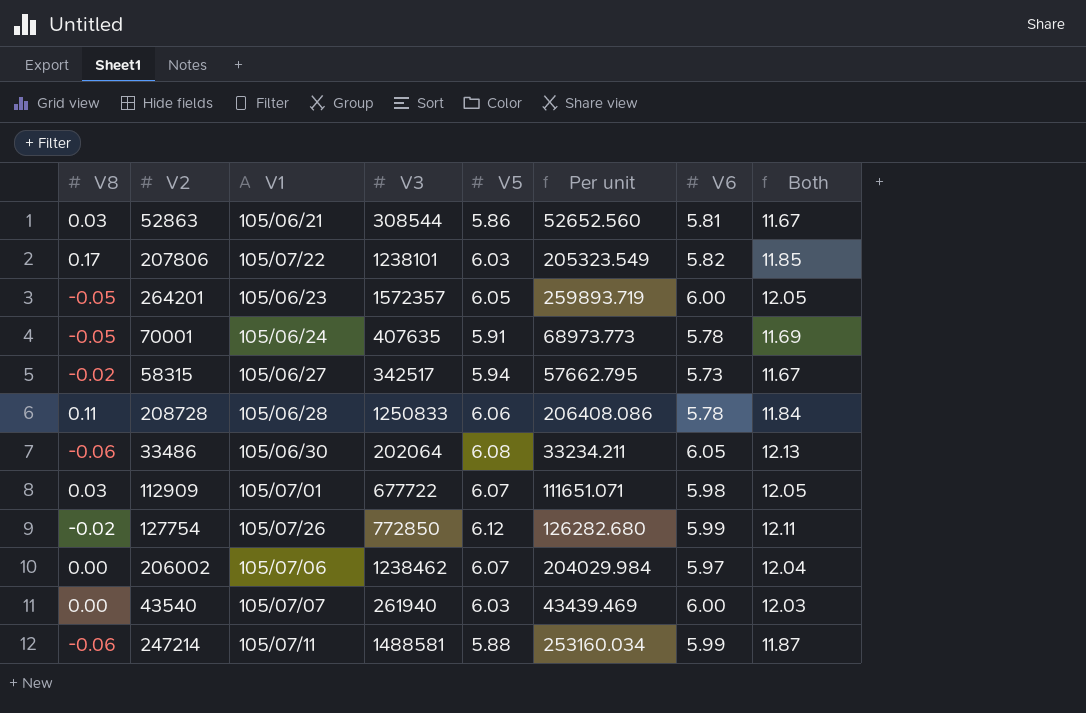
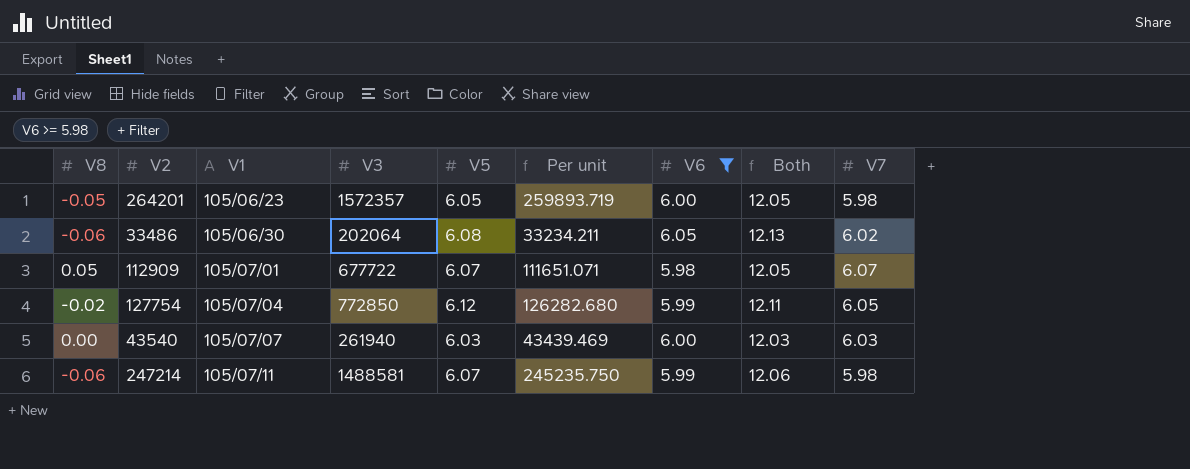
filter: none -> V6 >= 5.98
column V7 | position: none -> 9
112909 | V8: 0.03 -> 0.05
127754 | V1: 105/07/26 -> 105/07/04
247214 | V5: 5.88 -> 6.07
247214 | Per unit: 253160.034 -> 245235.750
247214 | Both: 11.87 -> 12.06

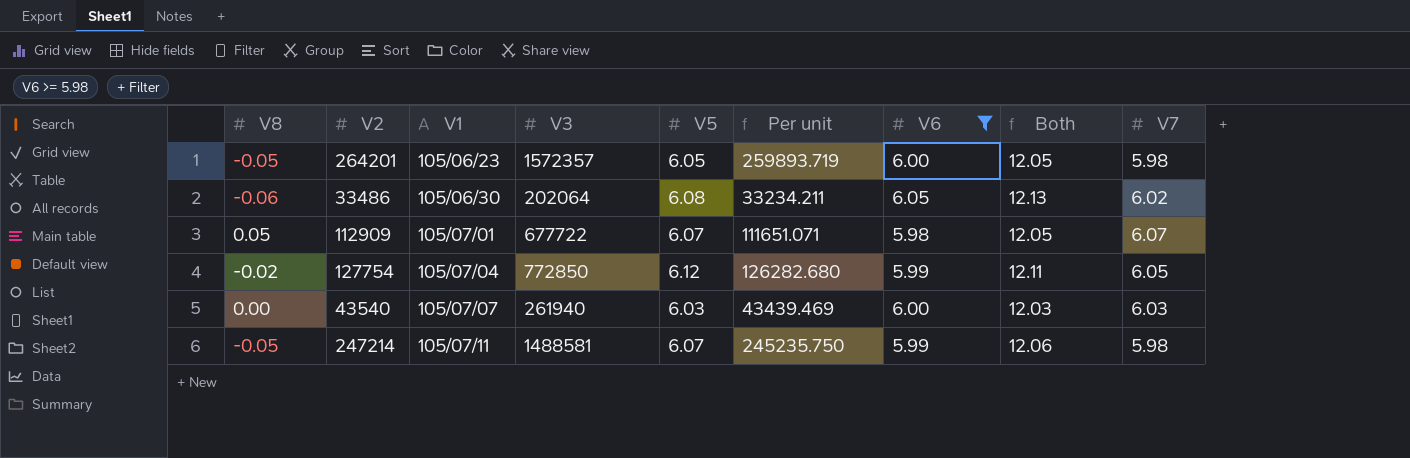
247214 | V8: -0.06 -> -0.05

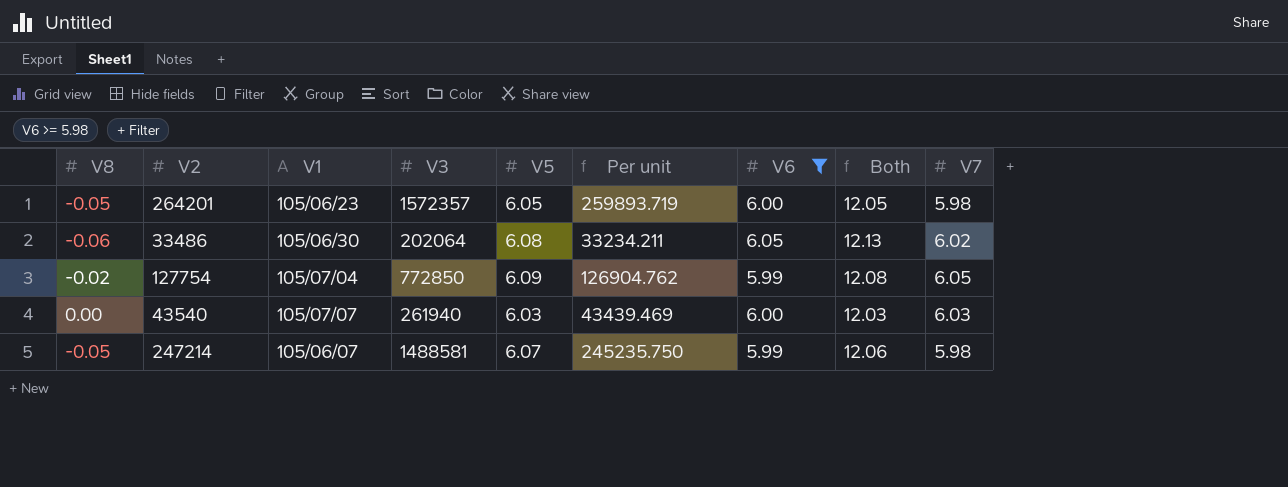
row 112909: 0.05 | 105/07/01 | 677722 | 6.07 | 111651.071 | 5.98 | 12.05 | 6.07 -> none
127754 | V5: 6.12 -> 6.09
127754 | Per unit: 126282.680 -> 126904.762
127754 | Both: 12.11 -> 12.08
247214 | V1: 105/07/11 -> 105/06/07

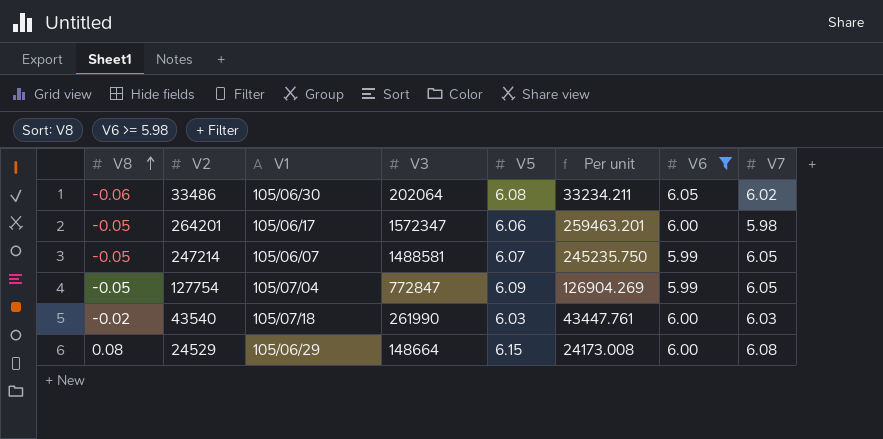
row order: none -> V8 ascending
column Both | formula: [V5] + [V6] -> none
264201 | V1: 105/06/23 -> 105/06/17
264201 | V3: 1572357 -> 1572347
264201 | V5: 6.05 -> 6.06
264201 | Per unit: 259893.719 -> 259463.201
247214 | V7: 5.98 -> 6.05
127754 | V8: -0.02 -> -0.05
127754 | V3: 772850 -> 772847
127754 | Per unit: 126904.762 -> 126904.269
43540 | V8: 0.00 -> -0.02
43540 | V1: 105/07/07 -> 105/07/18
43540 | V3: 261940 -> 261990
43540 | Per unit: 43439.469 -> 43447.761
row 24529: none -> 0.08 | 105/06/29 | 148664 | 6.15 | 24173.008 | 6.00 | 6.08

